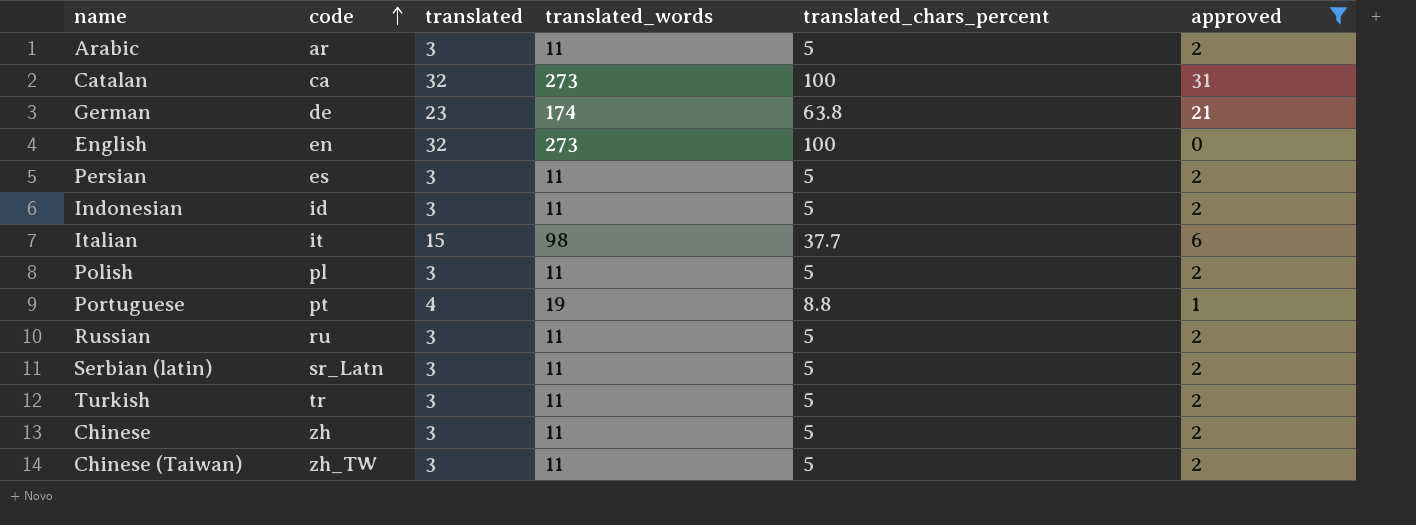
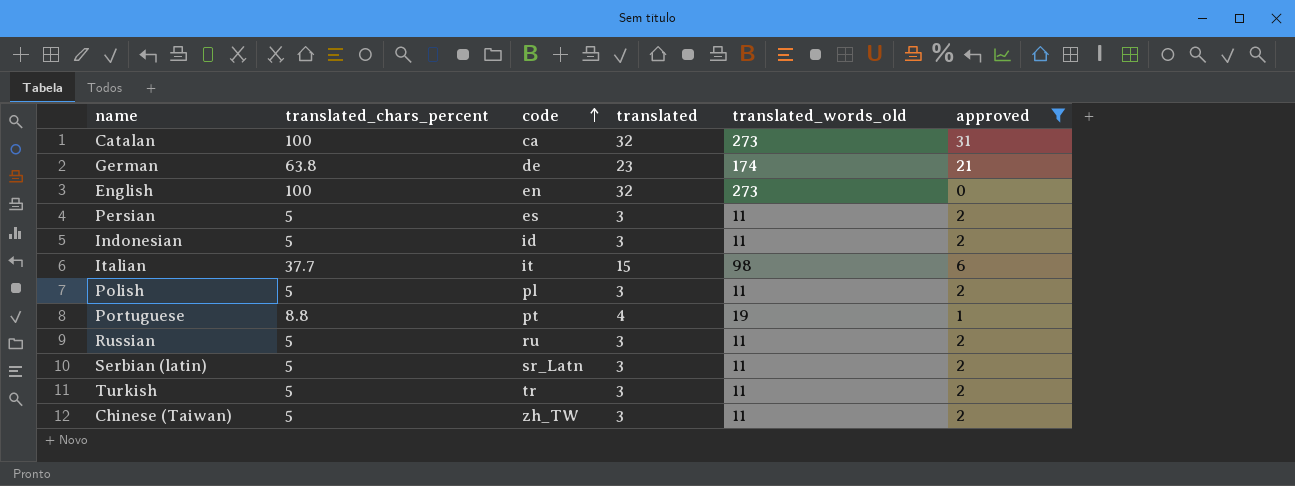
column translated_chars_percent | position: 5 -> 2
column name: translated_words -> translated_words_old
row Arabic: ar | 3 | 11 | 5 | 2 -> none
row Chinese: zh | 3 | 11 | 5 | 2 -> none

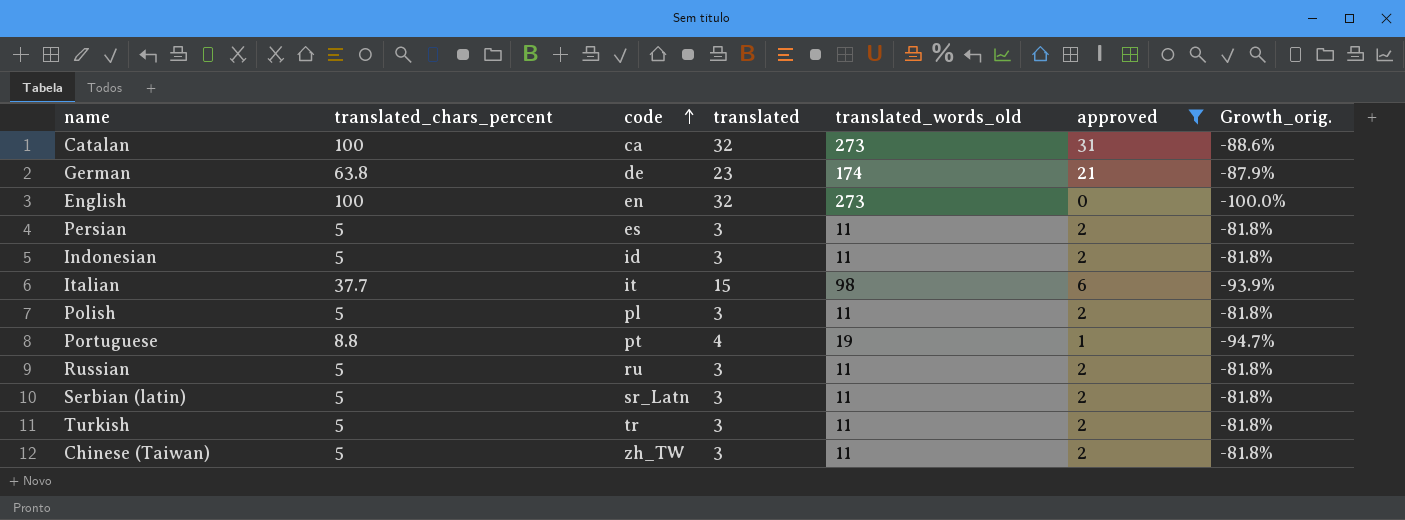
column Growth_orig. | formula: none -> ([approved] - [translated_words_old]) / [translated_words_old]

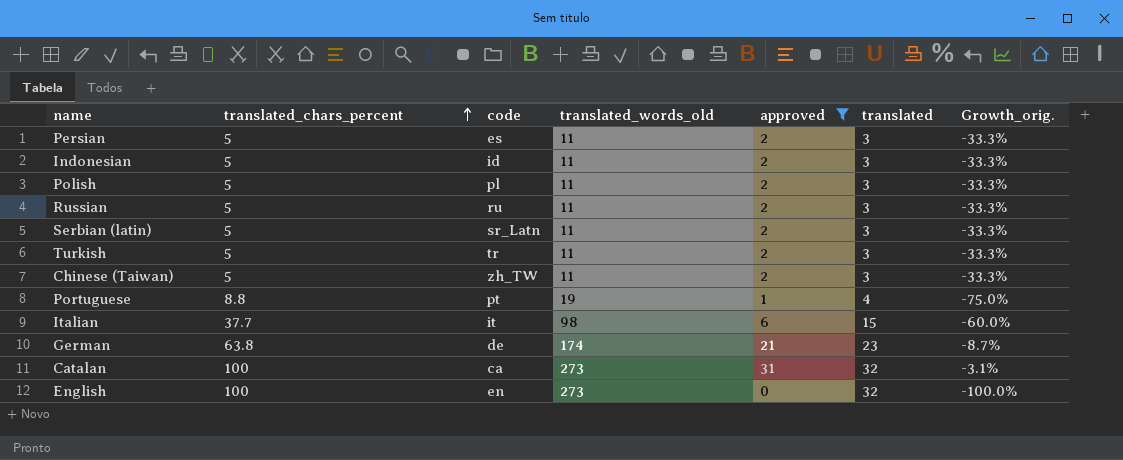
row order: code ascending -> translated_chars_percent ascending
column translated | position: 4 -> 6
column Growth_orig. | formula: ([approved] - [translated_words_old]) / [translated_words_old] -> ([approved] - [translated]) / [translated]

